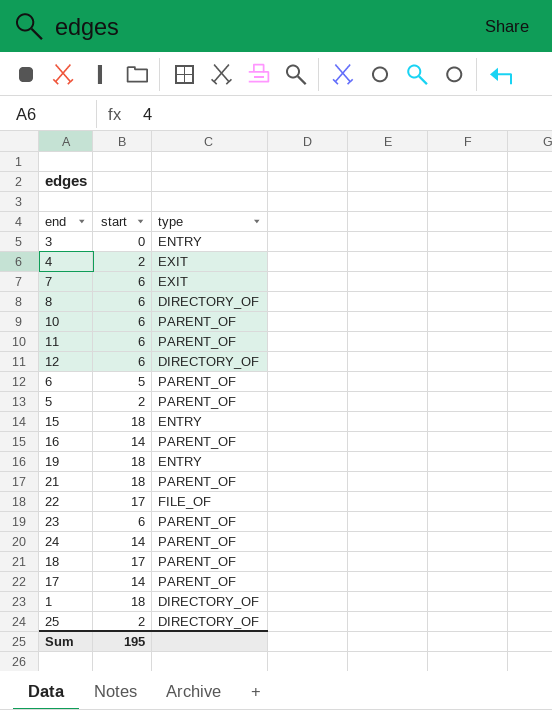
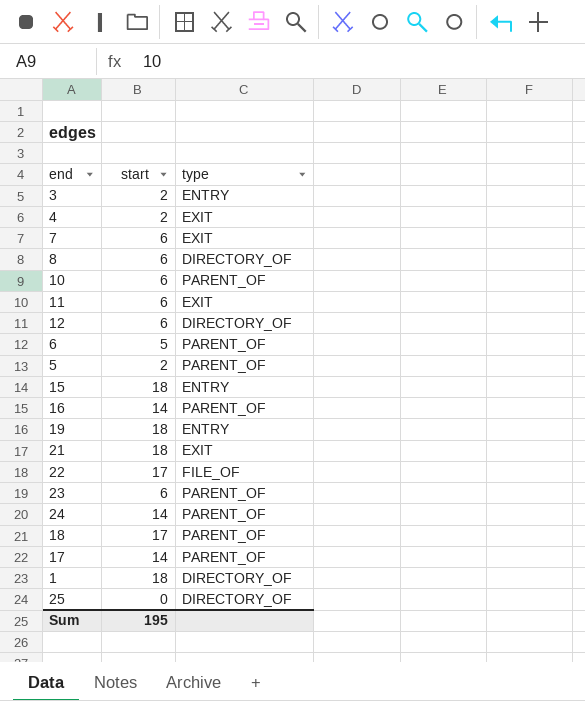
3 | start: 0 -> 2
11 | type: PARENT_OF -> EXIT
21 | type: PARENT_OF -> EXIT
25 | start: 2 -> 0

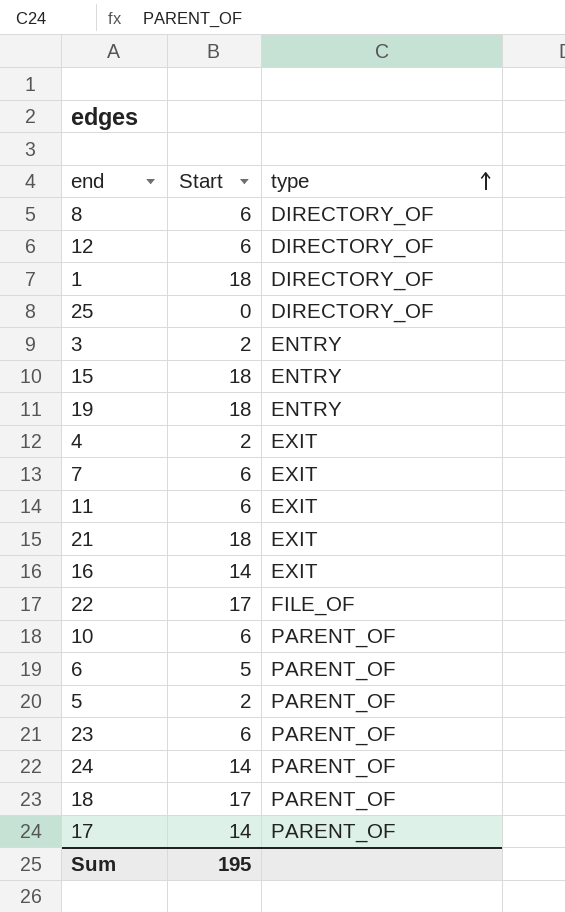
row order: none -> type ascending
column name: start -> Start
16 | type: PARENT_OF -> EXIT

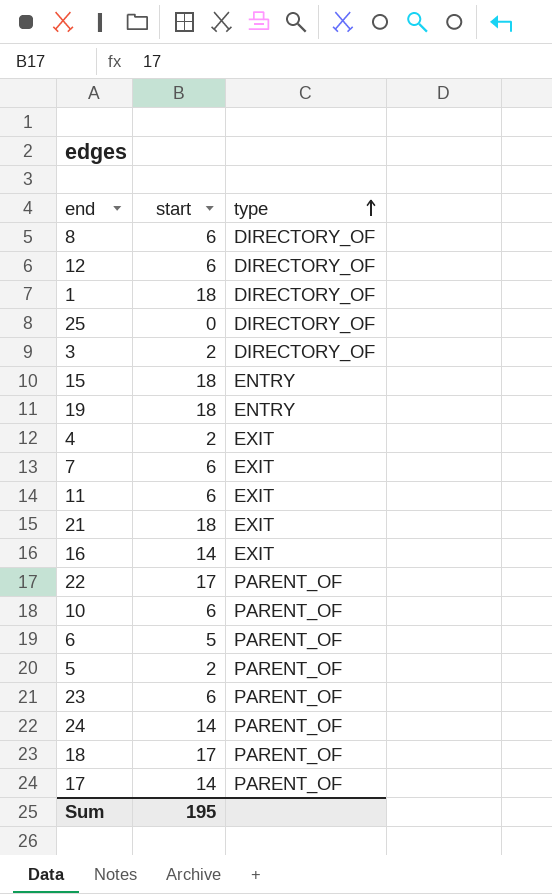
column name: Start -> start
3 | type: ENTRY -> DIRECTORY_OF
22 | type: FILE_OF -> PARENT_OF

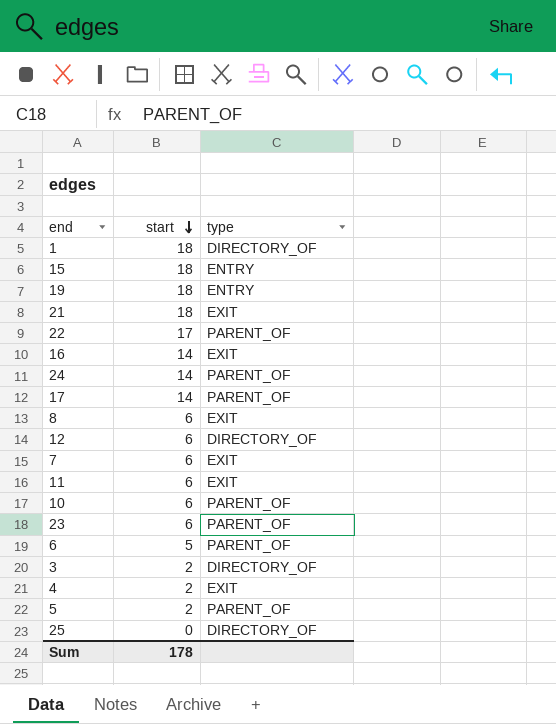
row order: type ascending -> start descending
row 18: 17 | PARENT_OF -> none
8 | type: DIRECTORY_OF -> EXIT
Sum | start: 195 -> 178

